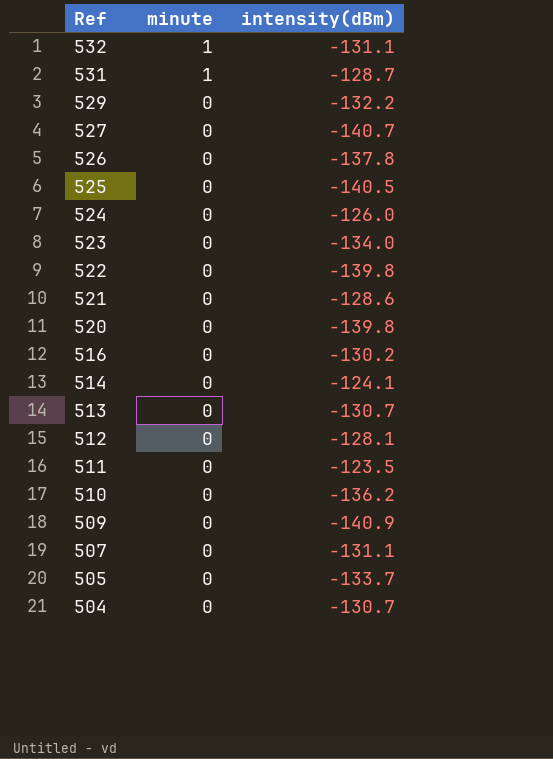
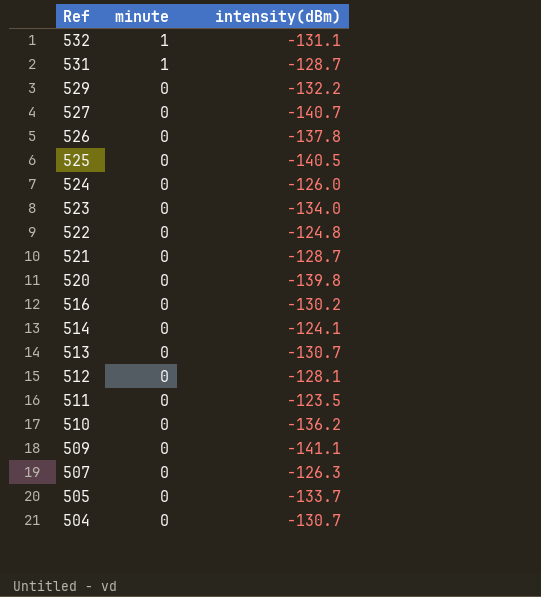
522 | intensity(dBm): -139.8 -> -124.8
521 | intensity(dBm): -128.6 -> -128.7
509 | intensity(dBm): -140.9 -> -141.1
507 | intensity(dBm): -131.1 -> -126.3

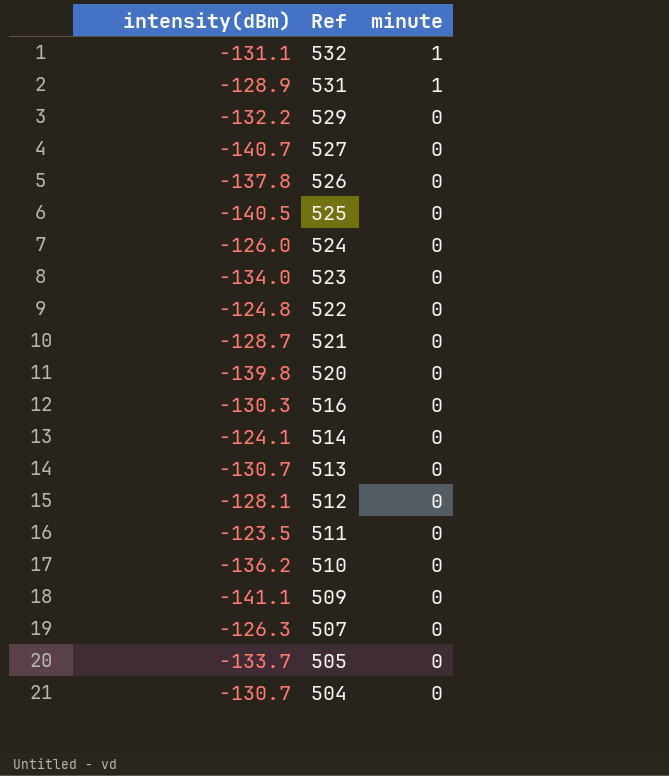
column intensity(dBm) | position: 3 -> 1
531 | intensity(dBm): -128.7 -> -128.9
516 | intensity(dBm): -130.2 -> -130.3

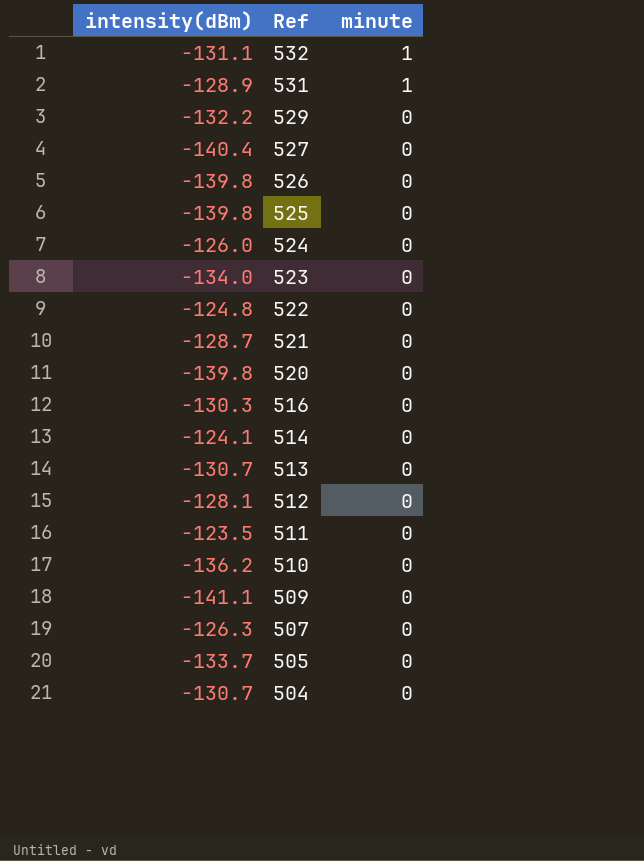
527 | intensity(dBm): -140.7 -> -140.4
526 | intensity(dBm): -137.8 -> -139.8
525 | intensity(dBm): -140.5 -> -139.8

